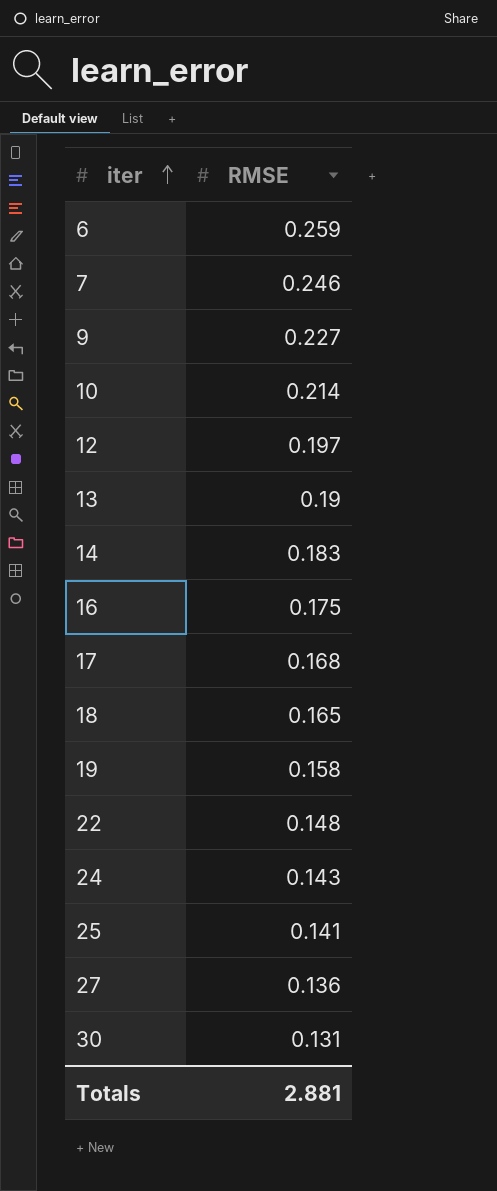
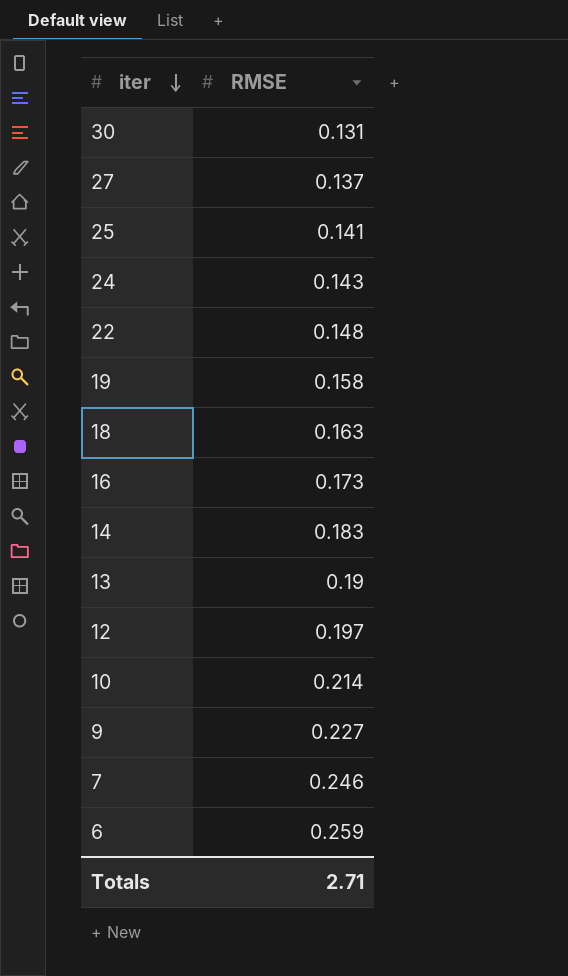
row order: iter ascending -> iter descending
row 17: 0.168 -> none
27 | RMSE: 0.136 -> 0.137
18 | RMSE: 0.165 -> 0.163
16 | RMSE: 0.175 -> 0.173
Totals | RMSE: 2.881 -> 2.71

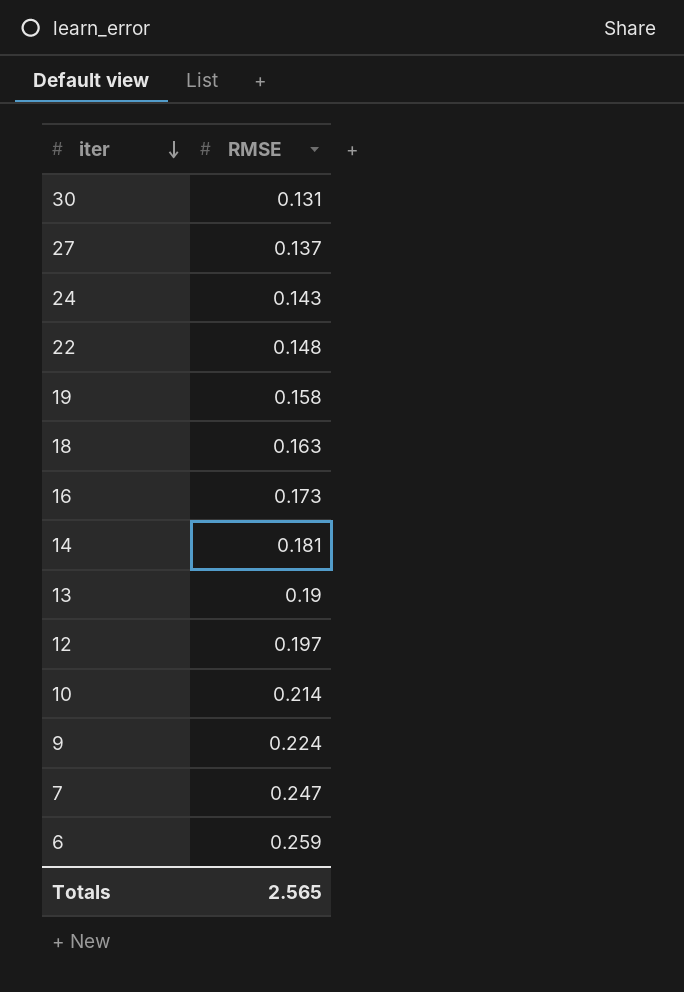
row 25: 0.141 -> none
14 | RMSE: 0.183 -> 0.181
9 | RMSE: 0.227 -> 0.224
7 | RMSE: 0.246 -> 0.247
Totals | RMSE: 2.71 -> 2.565

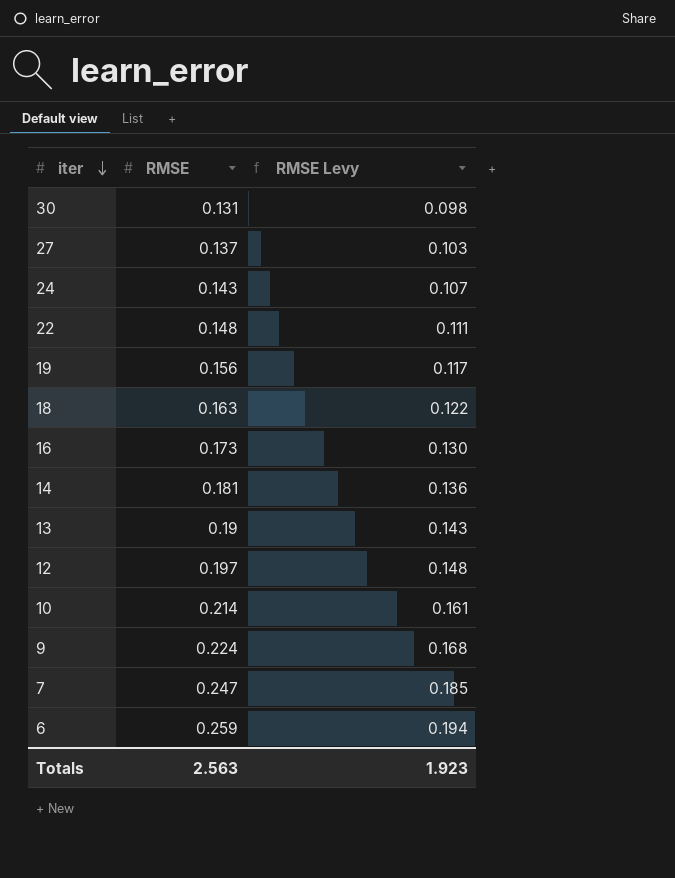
column RMSE Levy | formula: none -> [RMSE] * 0.75
19 | RMSE: 0.158 -> 0.156
Totals | RMSE: 2.565 -> 2.563

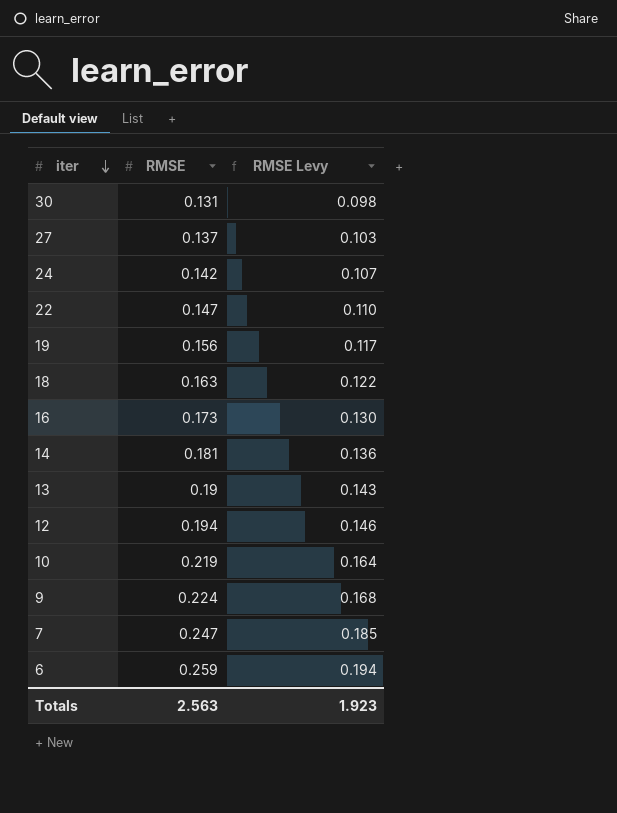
24 | RMSE: 0.143 -> 0.142
22 | RMSE: 0.148 -> 0.147
22 | RMSE Levy: 0.111 -> 0.110
12 | RMSE: 0.197 -> 0.194
12 | RMSE Levy: 0.148 -> 0.146
10 | RMSE: 0.214 -> 0.219
10 | RMSE Levy: 0.161 -> 0.164

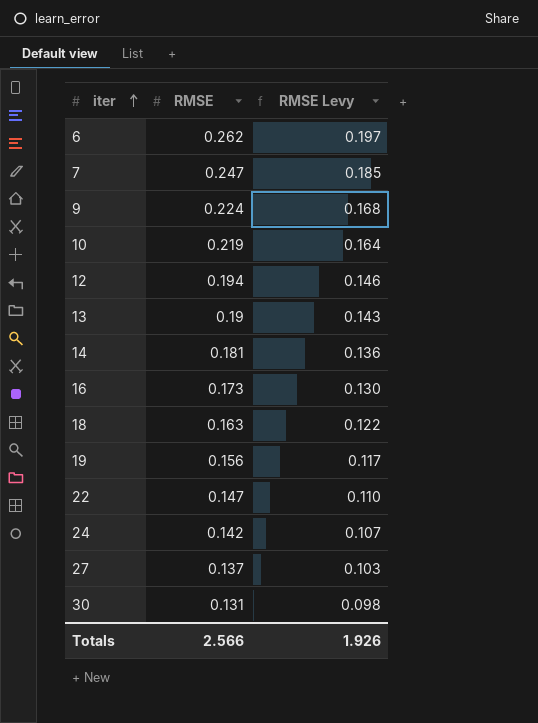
row order: iter descending -> iter ascending
6 | RMSE: 0.259 -> 0.262
6 | RMSE Levy: 0.194 -> 0.197
Totals | RMSE: 2.563 -> 2.566
Totals | RMSE Levy: 1.923 -> 1.926

